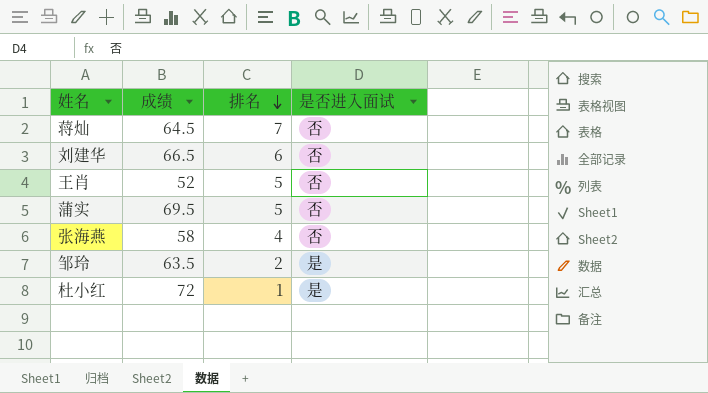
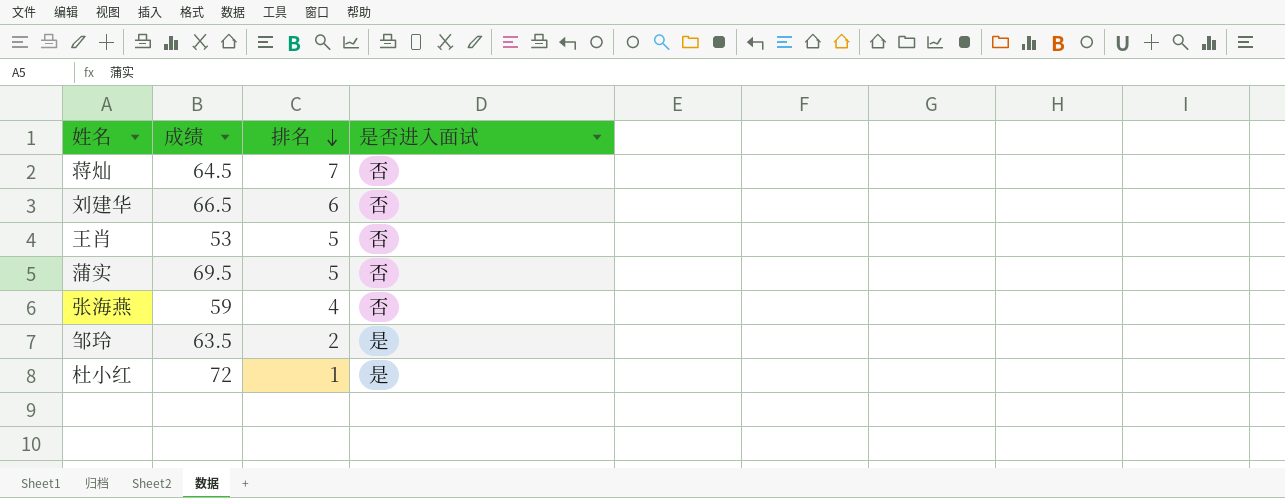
王肖 | 成绩: 52 -> 53
张海燕 | 成绩: 58 -> 59

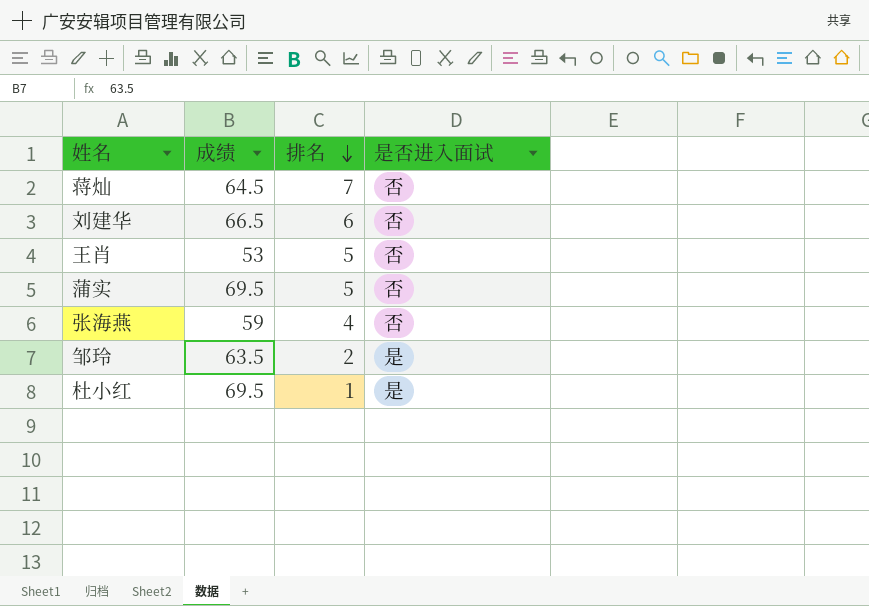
杜小红 | 成绩: 72 -> 69.5

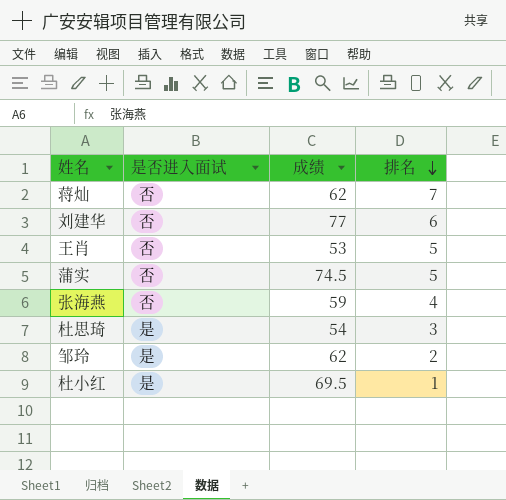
column 是否进入面试 | position: 4 -> 2
蒋灿 | 成绩: 64.5 -> 62
刘建华 | 成绩: 66.5 -> 77
蒲实 | 成绩: 69.5 -> 74.5
row 杜思琦: none -> 是 | 54 | 3
邹玲 | 成绩: 63.5 -> 62

